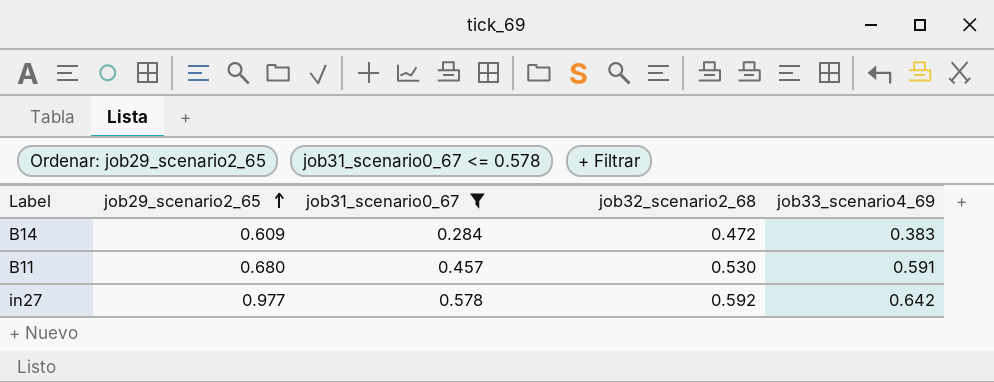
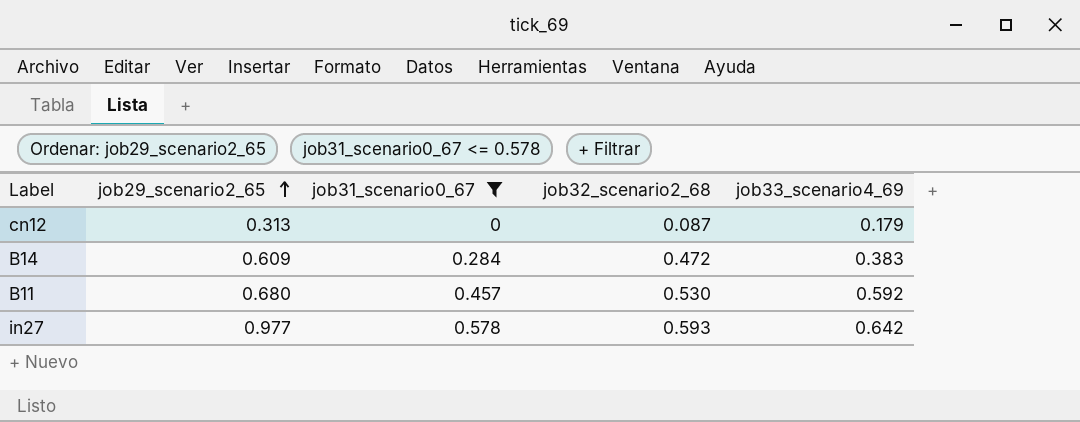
row cn12: none -> 0.313 | 0 | 0.087 | 0.179
B11 | job33_scenario4_69: 0.591 -> 0.592
in27 | job32_scenario2_68: 0.592 -> 0.593

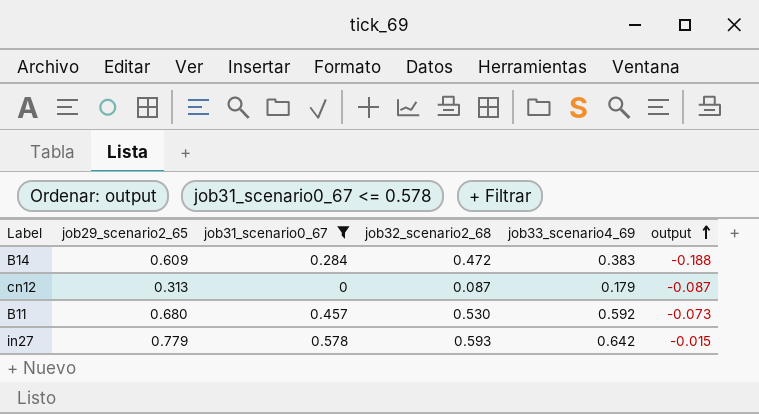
row order: job29_scenario2_65 ascending -> output ascending
column output | formula: none -> [job31_scenario0_67] - [job32_scenario2_68]
in27 | job29_scenario2_65: 0.977 -> 0.779

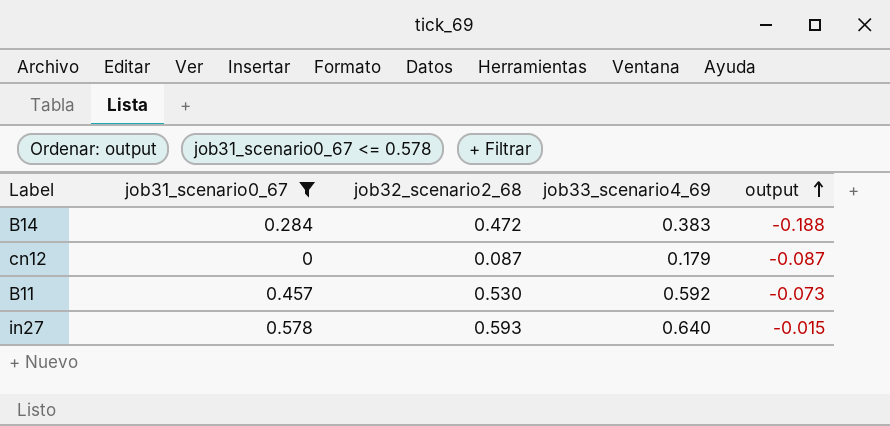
column job29_scenario2_65 | position: 2 -> none
in27 | job33_scenario4_69: 0.642 -> 0.640

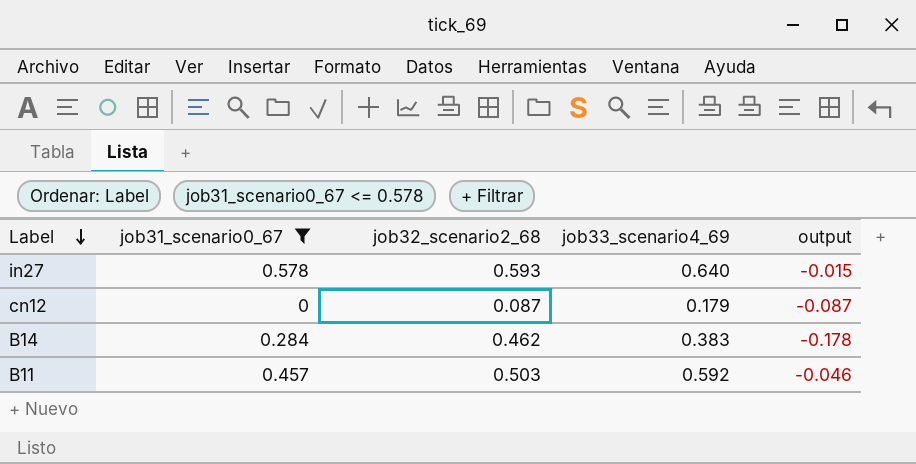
row order: output ascending -> Label descending
B14 | job32_scenario2_68: 0.472 -> 0.462
B14 | output: -0.188 -> -0.178
B11 | job32_scenario2_68: 0.530 -> 0.503
B11 | output: -0.073 -> -0.046

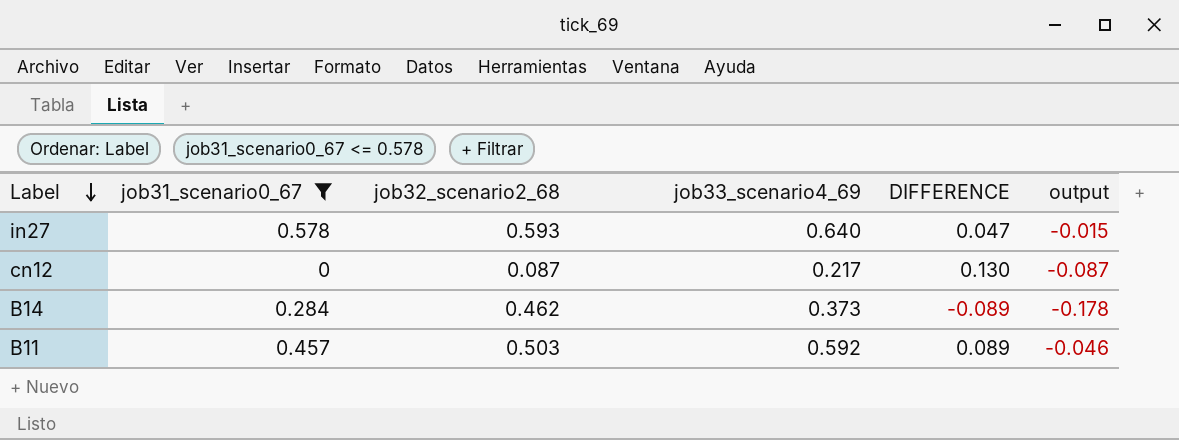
column DIFFERENCE | formula: none -> [job33_scenario4_69] - [job32_scenario2_68]
cn12 | job33_scenario4_69: 0.179 -> 0.217
B14 | job33_scenario4_69: 0.383 -> 0.373

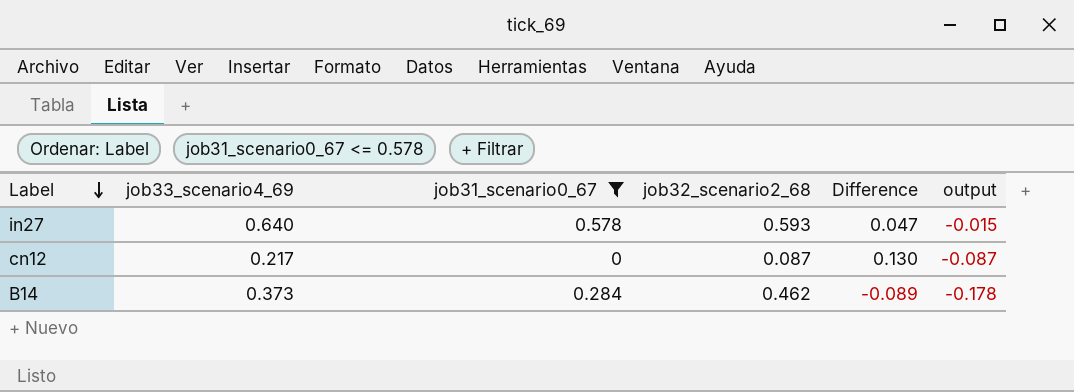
column job33_scenario4_69 | position: 4 -> 2
column name: DIFFERENCE -> Difference
row B11: 0.457 | 0.503 | 0.592 | 0.089 | -0.046 -> none

